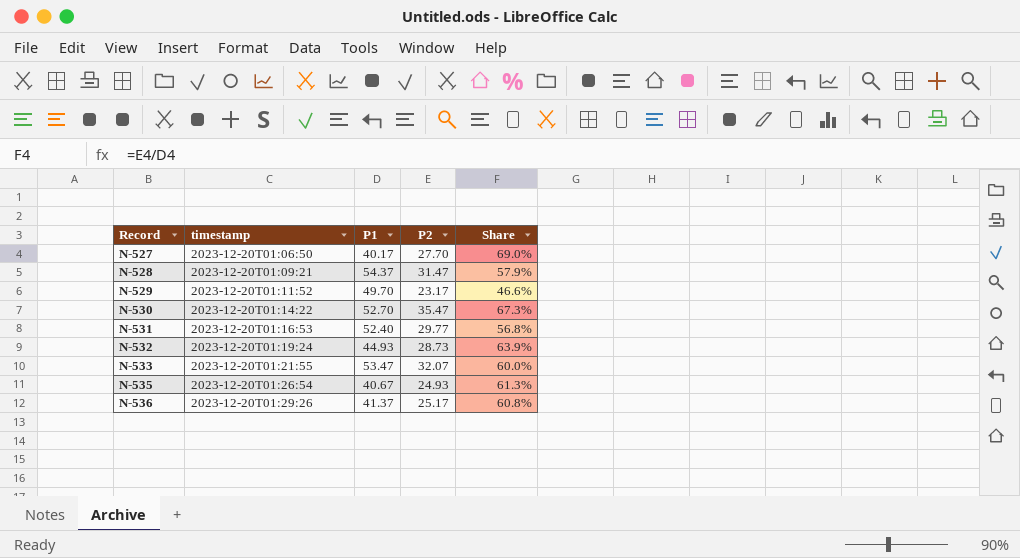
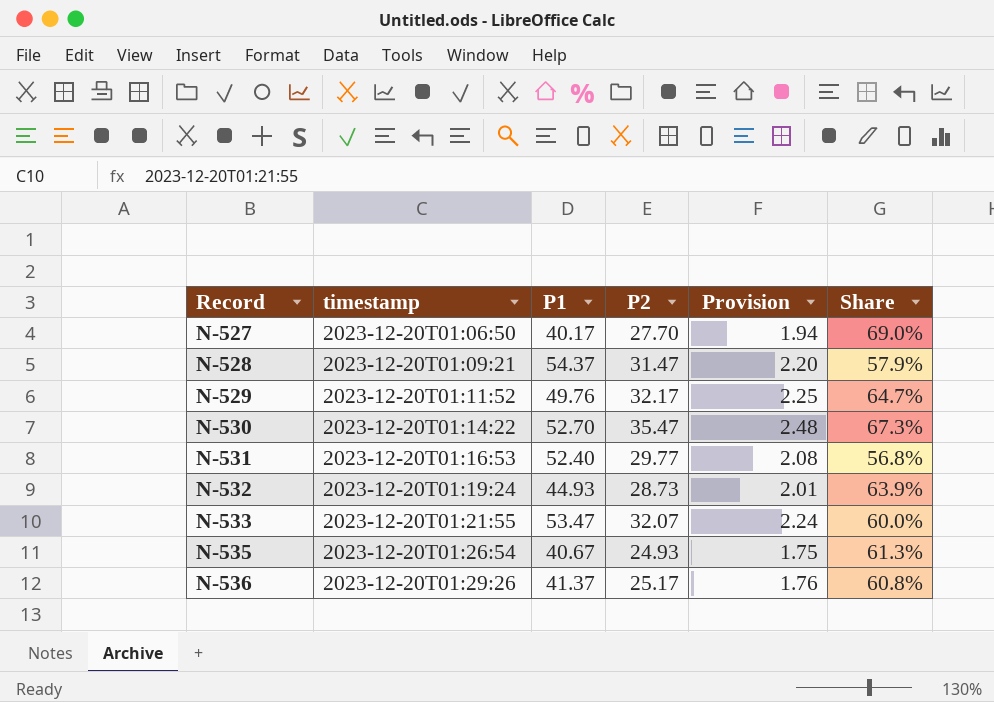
column Provision | formula: none -> [P2] * 0.07
N-529 | P1: 49.70 -> 49.76
N-529 | P2: 23.17 -> 32.17
N-529 | Share: 46.6% -> 64.7%

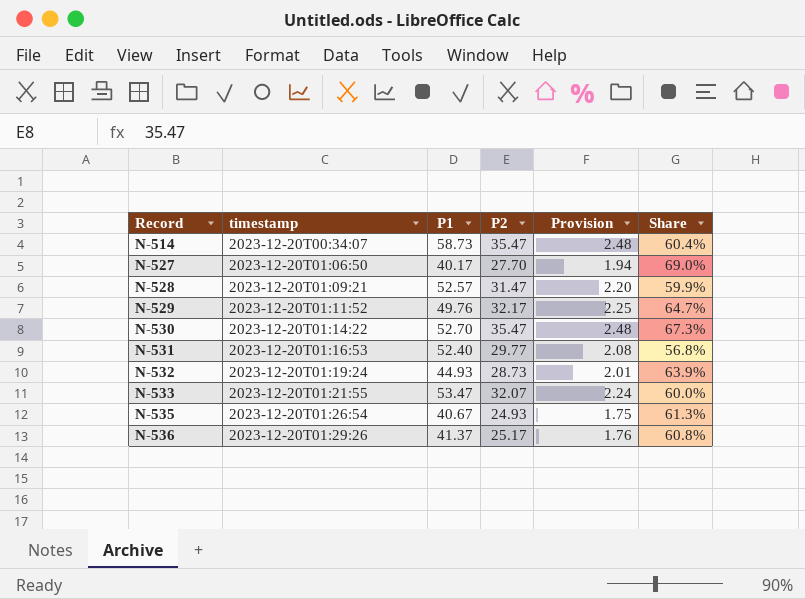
row N-514: none -> 2023-12-20T00:34:07 | 58.73 | 35.47 | 2.48 | 60.4%
N-528 | P1: 54.37 -> 52.57
N-528 | Share: 57.9% -> 59.9%

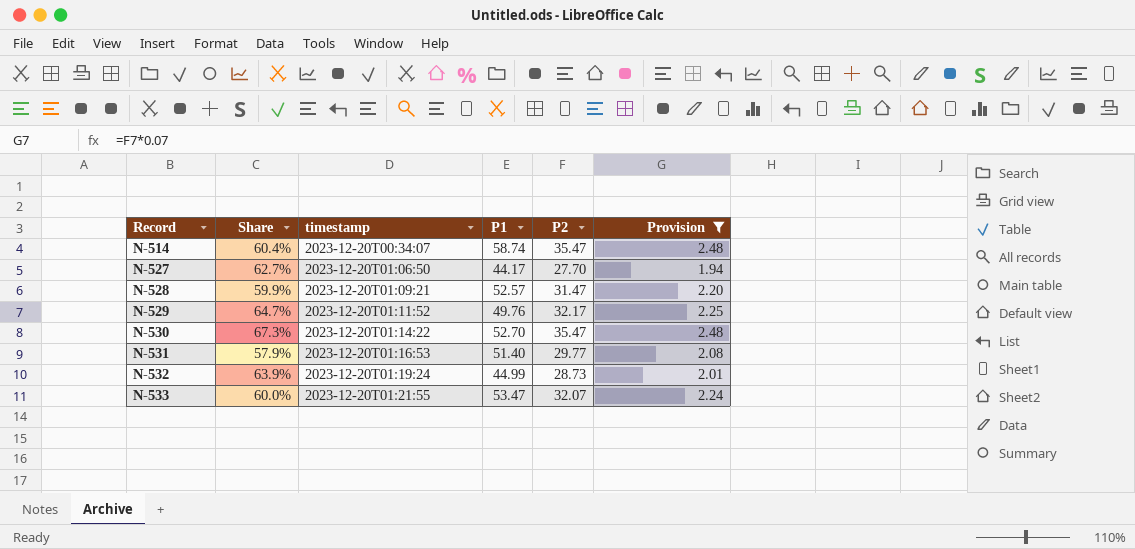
filter: none -> Provision >= 1.94
column Share | position: 6 -> 2
N-514 | P1: 58.73 -> 58.74
N-527 | Share: 69.0% -> 62.7%
N-527 | P1: 40.17 -> 44.17
N-531 | Share: 56.8% -> 57.9%
N-531 | P1: 52.40 -> 51.40
N-532 | P1: 44.93 -> 44.99

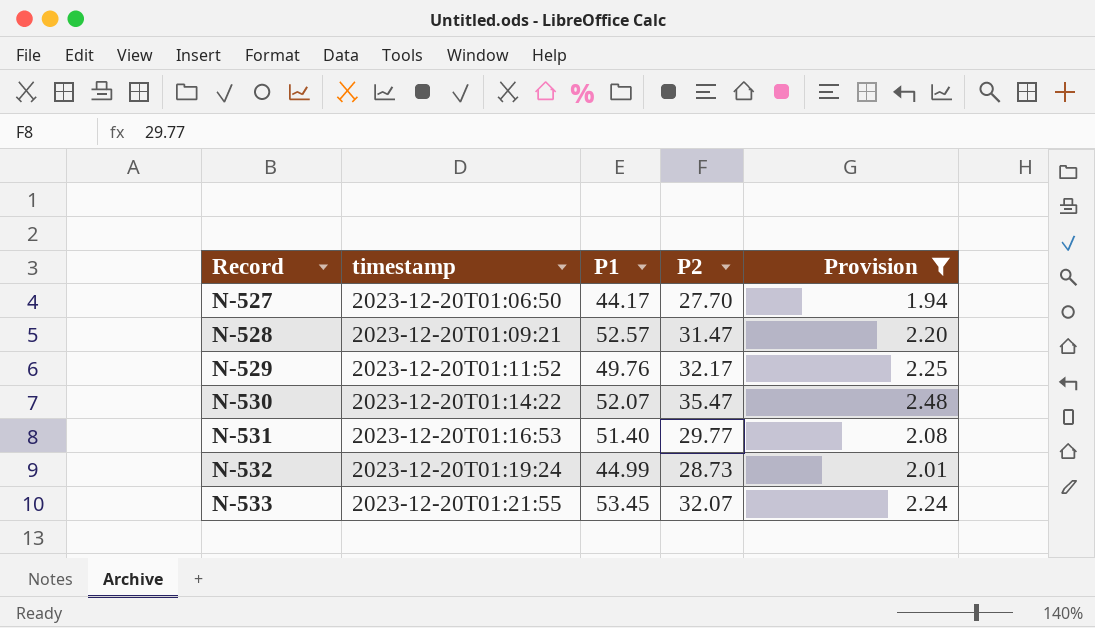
column Share | formula: [P2] / [P1] -> none
row N-514: 60.4% | 2023-12-20T00:34:07 | 58.74 | 35.47 | 2.48 -> none
N-530 | P1: 52.70 -> 52.07
N-533 | P1: 53.47 -> 53.45

